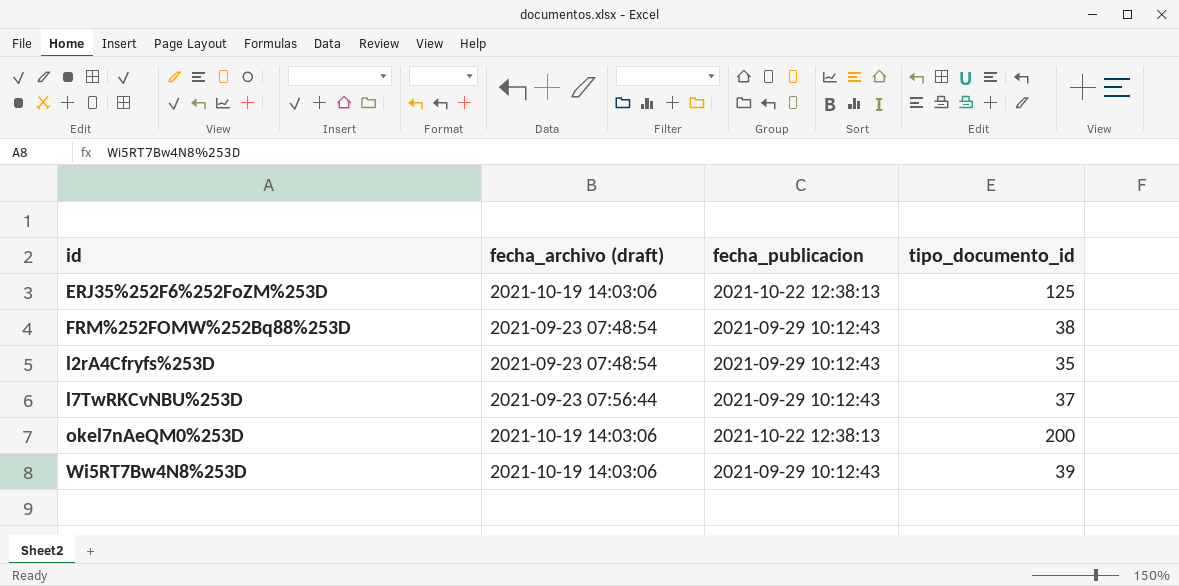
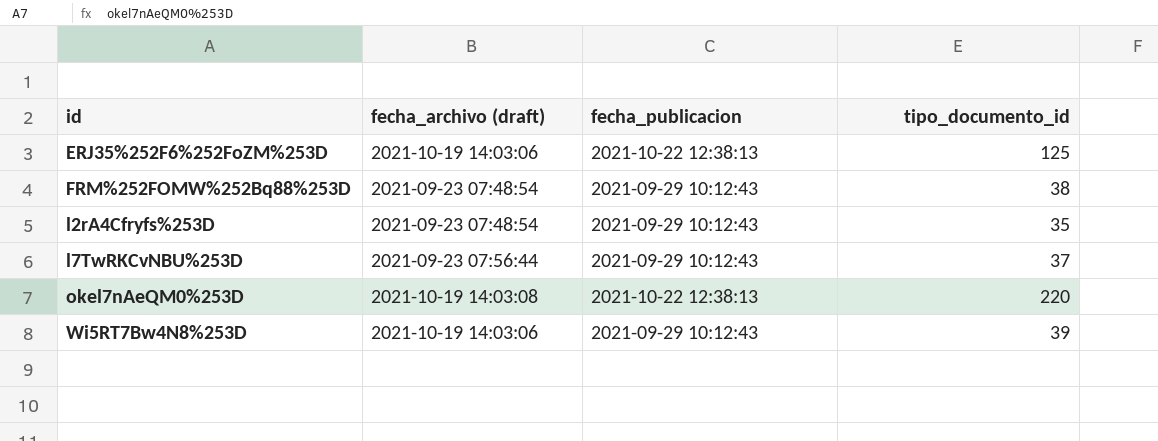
okel7nAeQM0%253D | fecha_archivo (draft): 2021-10-19 14:03:06 -> 2021-10-19 14:03:08
okel7nAeQM0%253D | tipo_documento_id: 200 -> 220

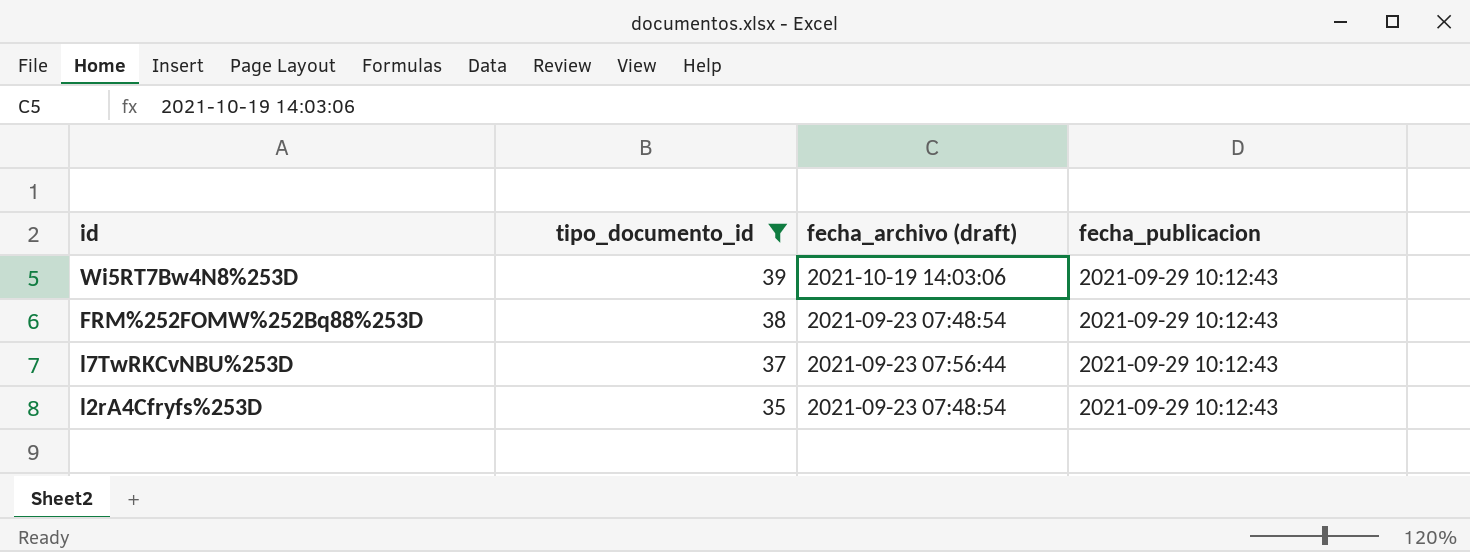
filter: none -> tipo_documento_id <= 39
row order: id ascending -> tipo_documento_id descending
column tipo_documento_id | position: 4 -> 2

